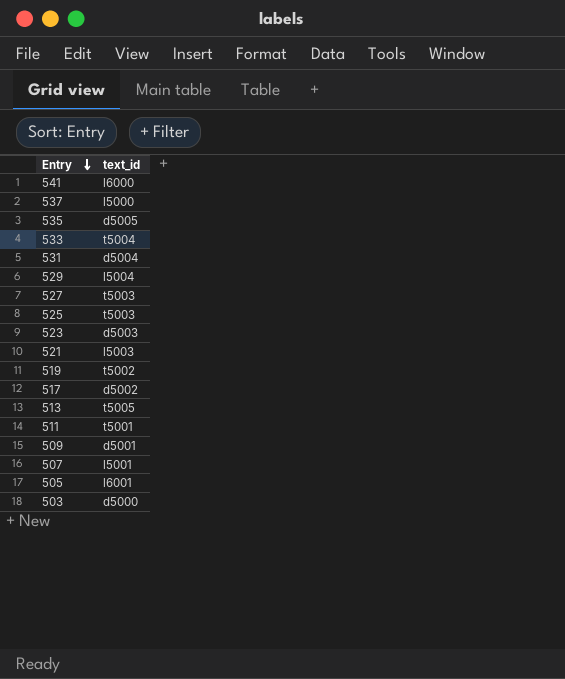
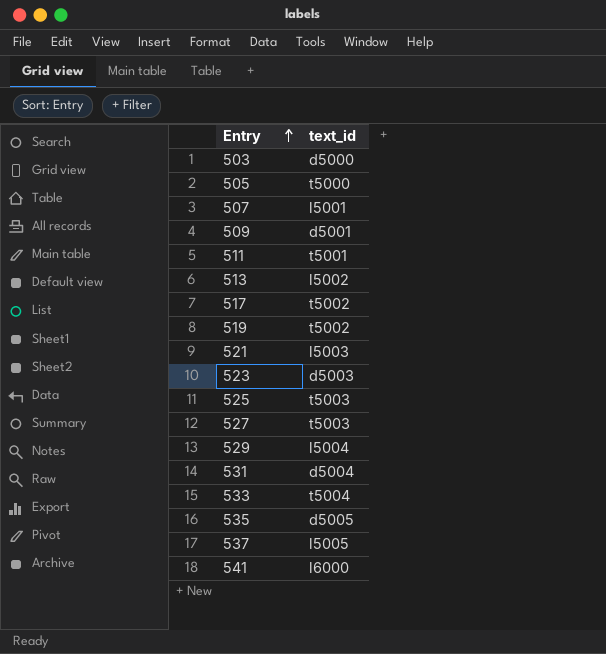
row order: Entry descending -> Entry ascending
505 | text_id: l6001 -> t5000
513 | text_id: t5005 -> l5002
517 | text_id: d5002 -> t5002
537 | text_id: l5000 -> l5005

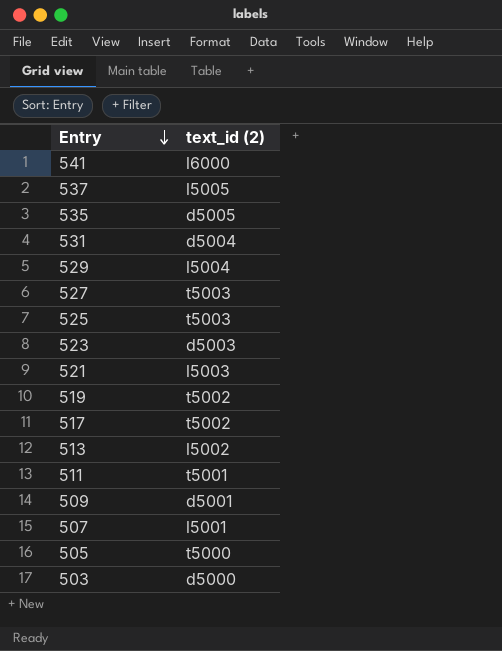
row order: Entry ascending -> Entry descending
column name: text_id -> text_id (2)
row 533: t5004 -> none

